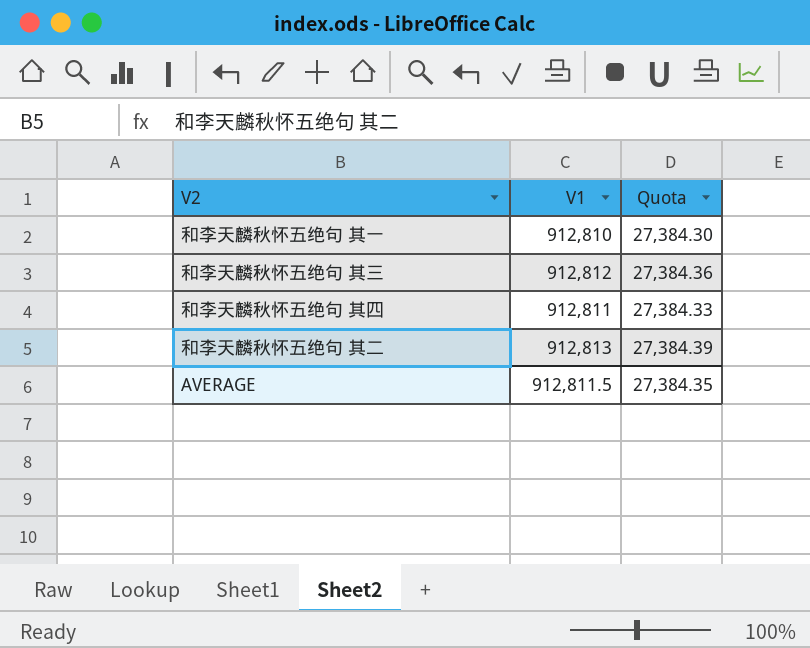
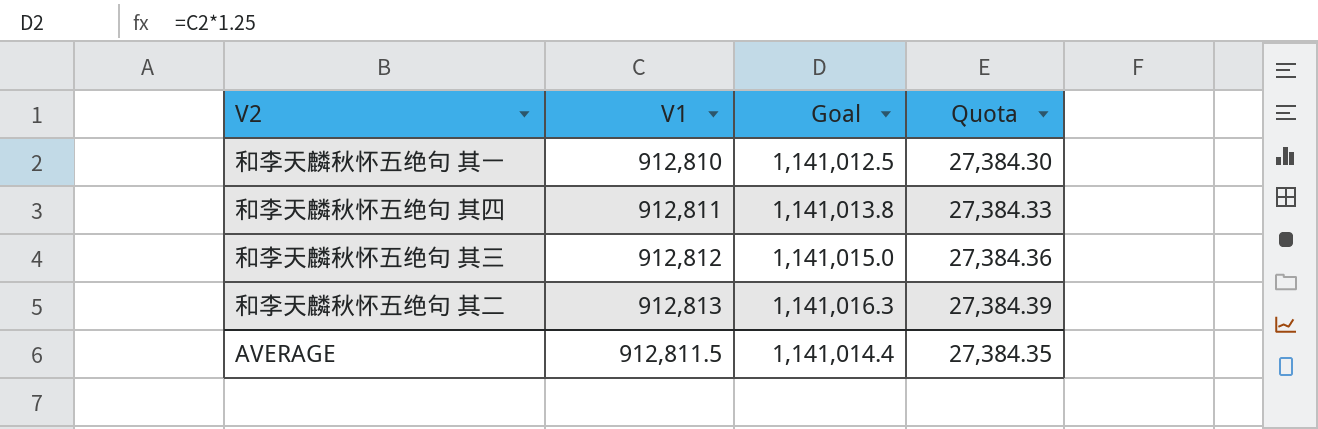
row order: none -> V1 ascending
column Goal | formula: none -> [V1] * 1.25

